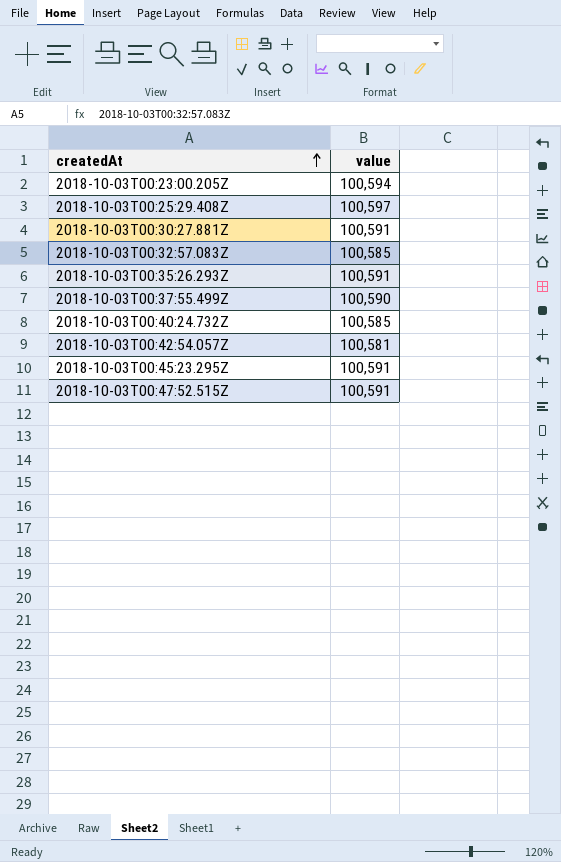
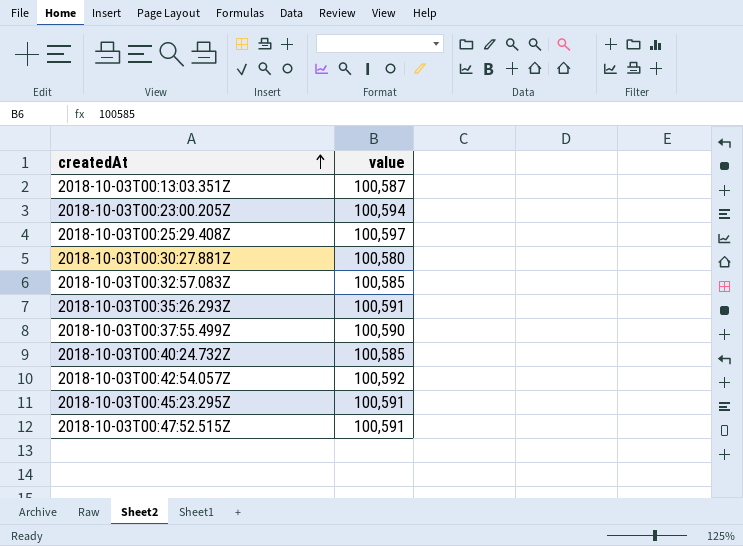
row 2018-10-03T00:13:03.351Z: none -> 100,587
2018-10-03T00:30:27.881Z | value: 100,591 -> 100,580
2018-10-03T00:42:54.057Z | value: 100,581 -> 100,592

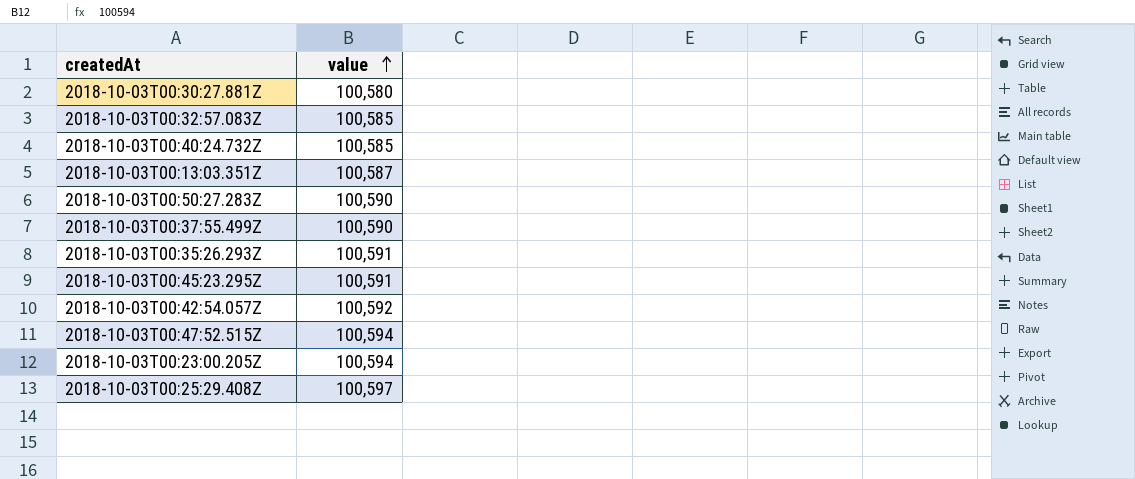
row order: createdAt ascending -> value ascending
row 2018-10-03T00:50:27.283Z: none -> 100,590
2018-10-03T00:47:52.515Z | value: 100,591 -> 100,594

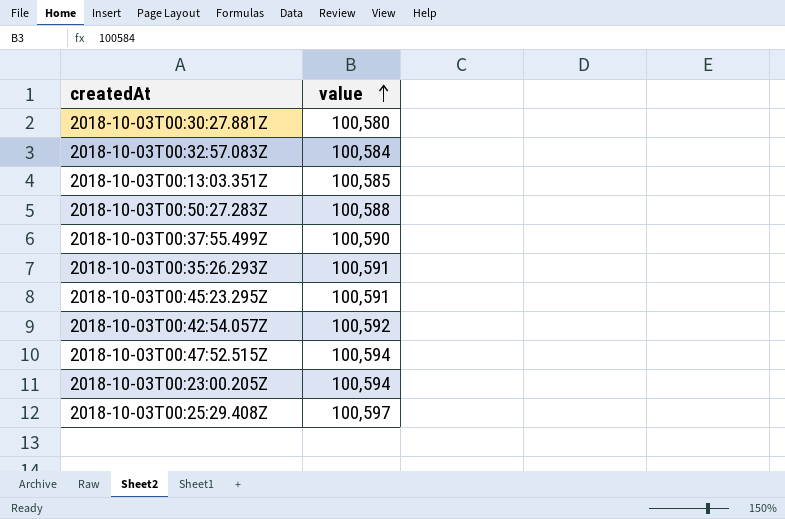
row 2018-10-03T00:40:24.732Z: 100,585 -> none
2018-10-03T00:32:57.083Z | value: 100,585 -> 100,584
2018-10-03T00:13:03.351Z | value: 100,587 -> 100,585
2018-10-03T00:50:27.283Z | value: 100,590 -> 100,588

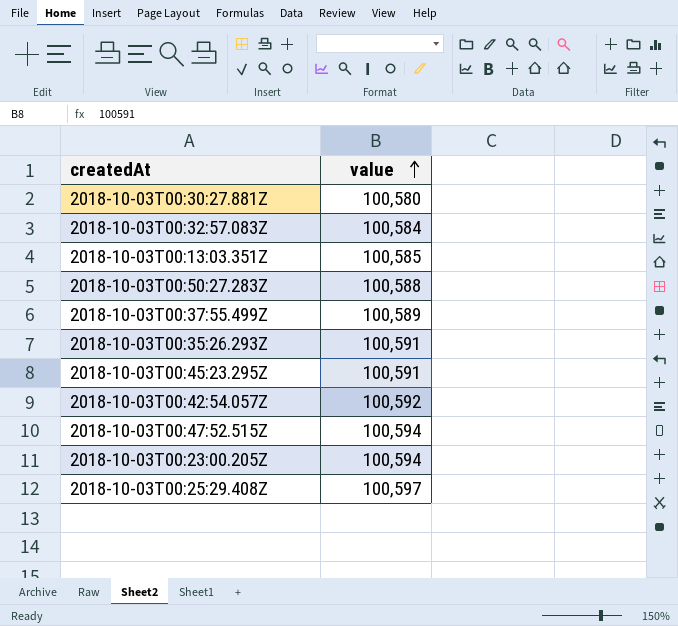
2018-10-03T00:37:55.499Z | value: 100,590 -> 100,589

